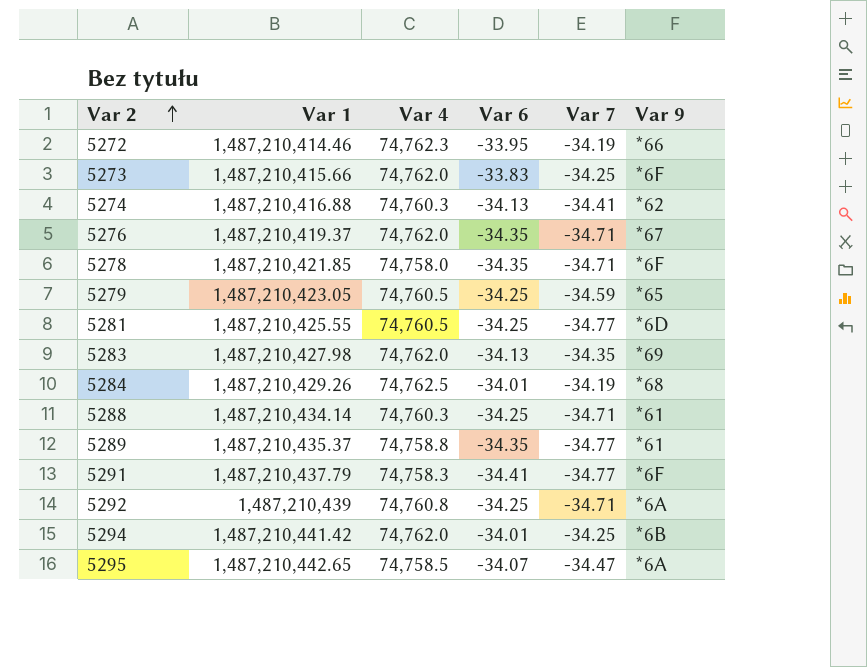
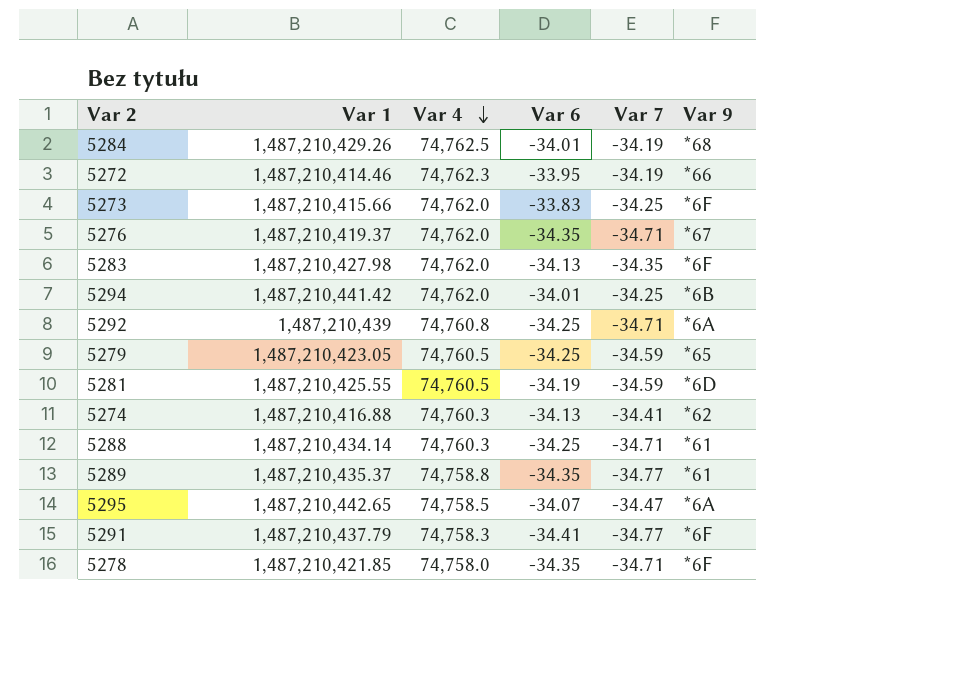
row order: Var 2 ascending -> Var 4 descending
5283 | Var 9: *69 -> *6F
5281 | Var 6: -34.25 -> -34.19
5281 | Var 7: -34.77 -> -34.59

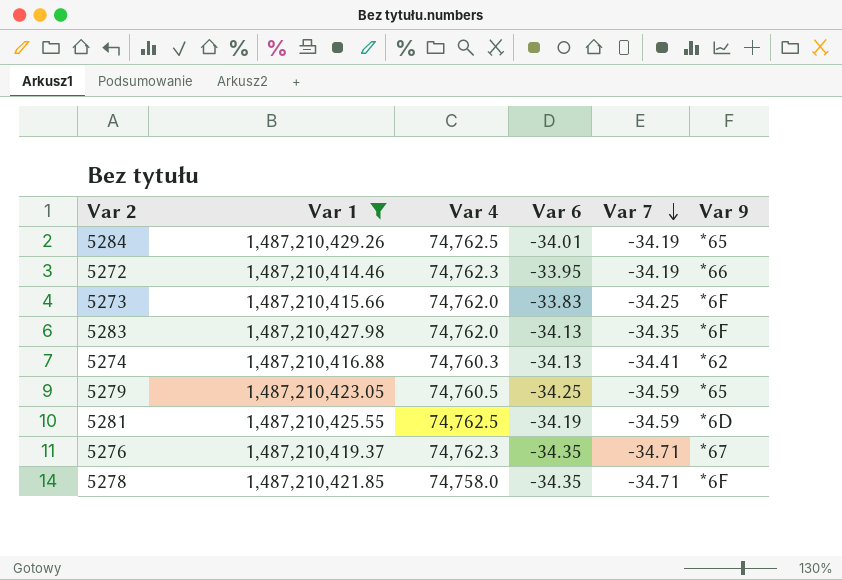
filter: none -> Var 1 <= 1,487,210,429.26
row order: Var 4 descending -> Var 7 descending
5284 | Var 9: *68 -> *65
5281 | Var 4: 74,760.5 -> 74,762.5
5276 | Var 4: 74,762.0 -> 74,762.3

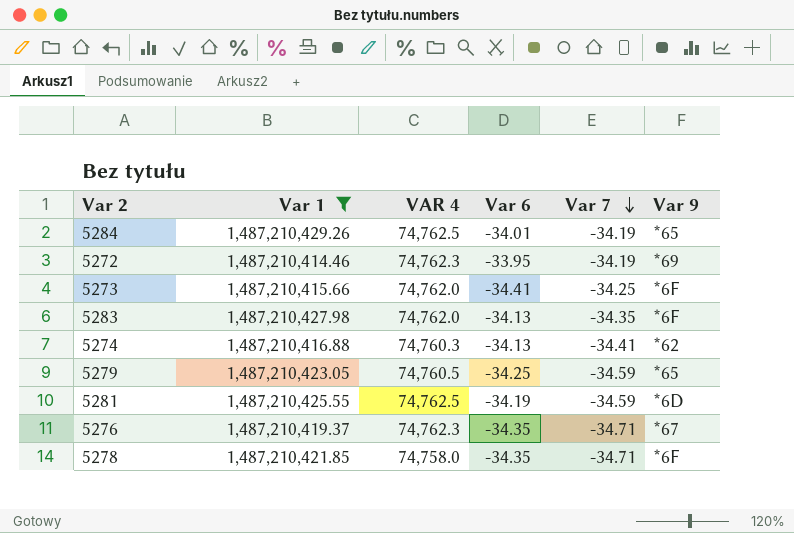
column name: Var 4 -> VAR 4
5272 | Var 9: *66 -> *69
5273 | Var 6: -33.83 -> -34.41

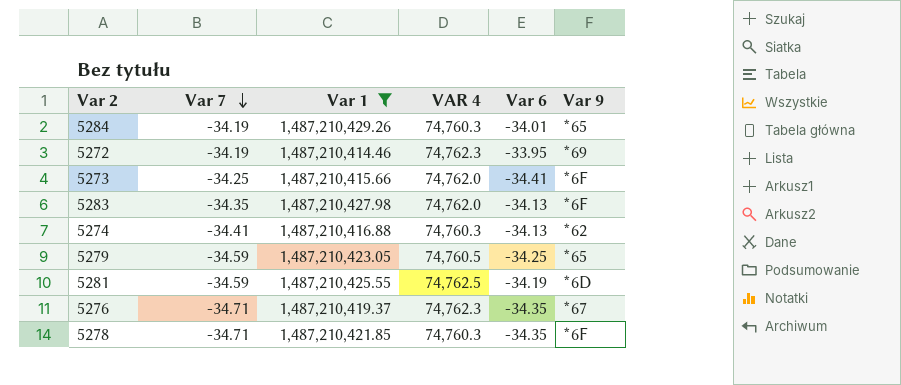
column Var 7 | position: 5 -> 2
5284 | VAR 4: 74,762.5 -> 74,760.3
5278 | VAR 4: 74,758.0 -> 74,760.3

